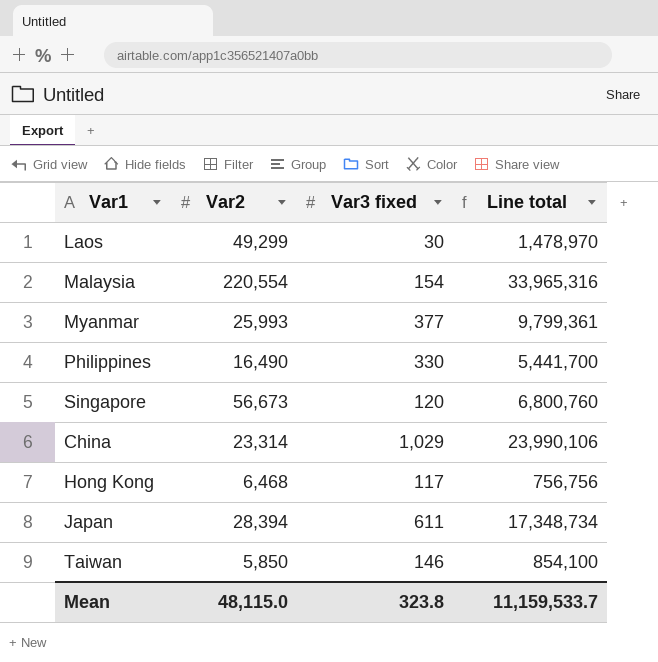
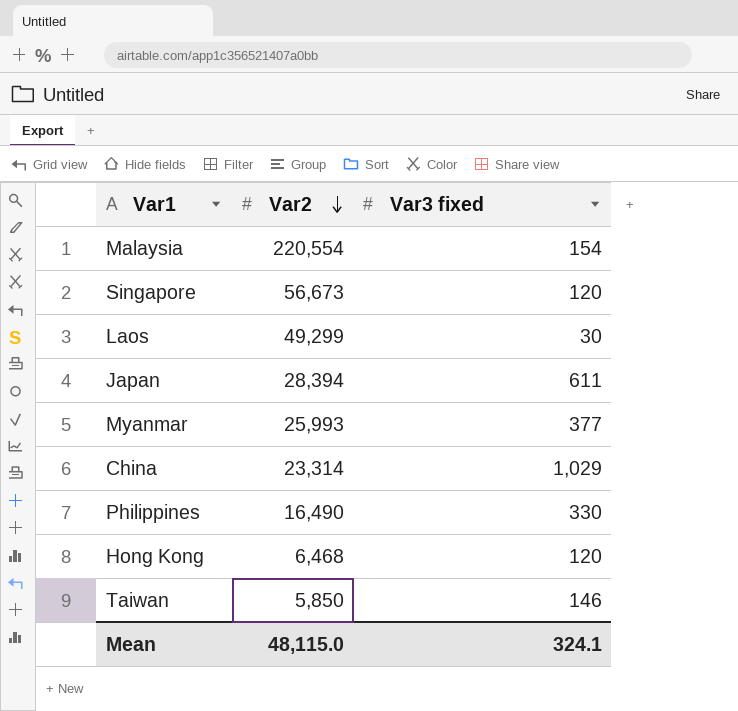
row order: none -> Var2 descending
column Line total | formula: [Var2] * [Var3 fixed] -> none
Hong Kong | Var3 fixed: 117 -> 120
Mean | Var3 fixed: 323.8 -> 324.1

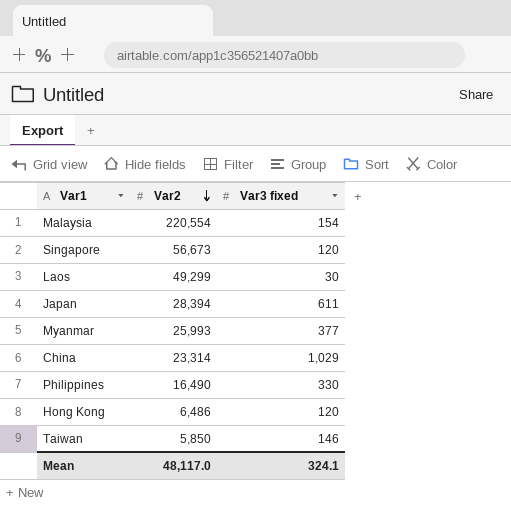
Hong Kong | Var2: 6,468 -> 6,486
Mean | Var2: 48,115.0 -> 48,117.0

